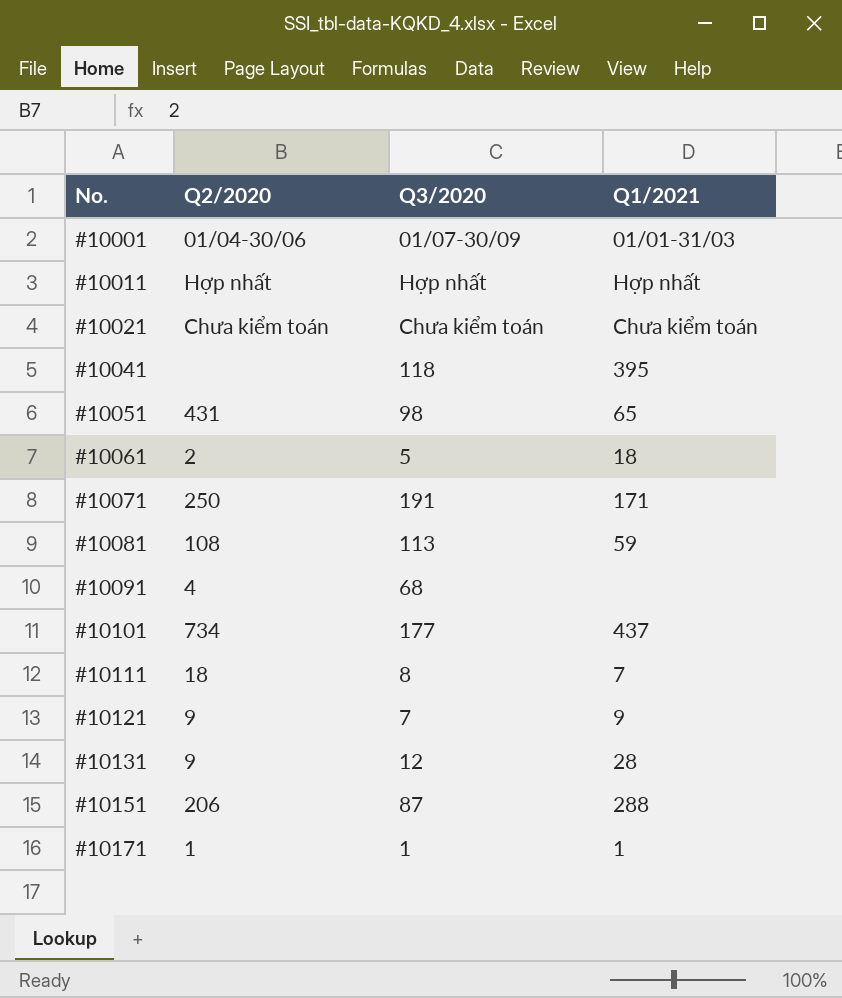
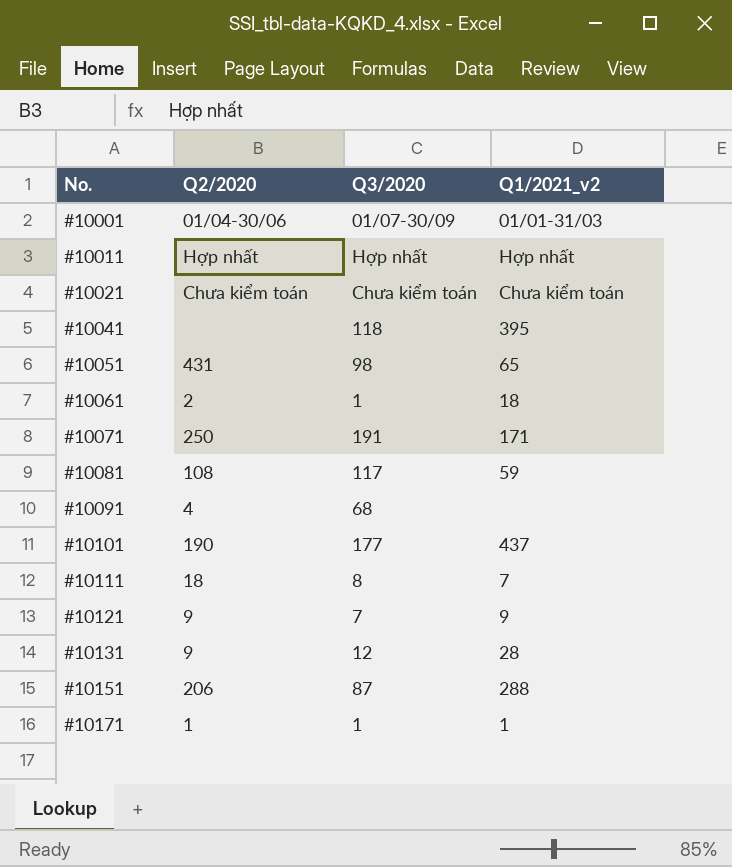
column name: Q1/2021 -> Q1/2021_v2
#10061 | Q3/2020: 5 -> 1
#10081 | Q3/2020: 113 -> 117
#10101 | Q2/2020: 734 -> 190

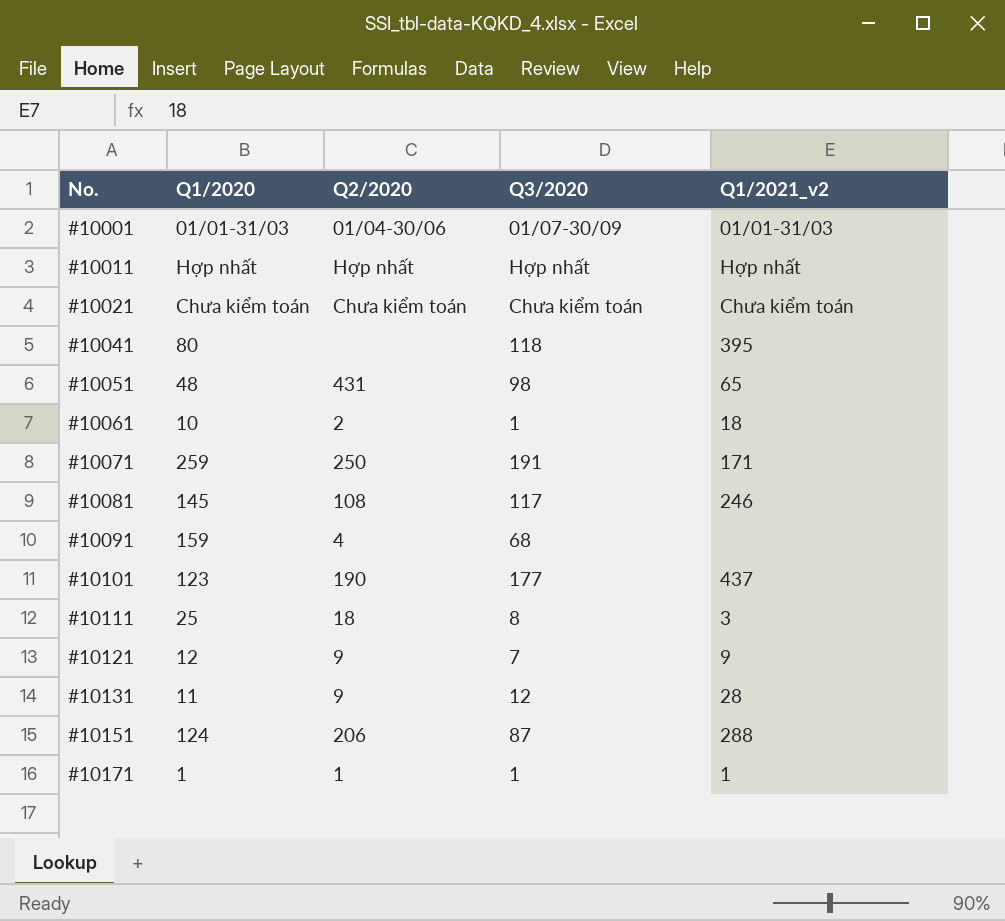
column Q1/2020 | position: none -> 2
#10081 | Q1/2021_v2: 59 -> 246
#10111 | Q1/2021_v2: 7 -> 3

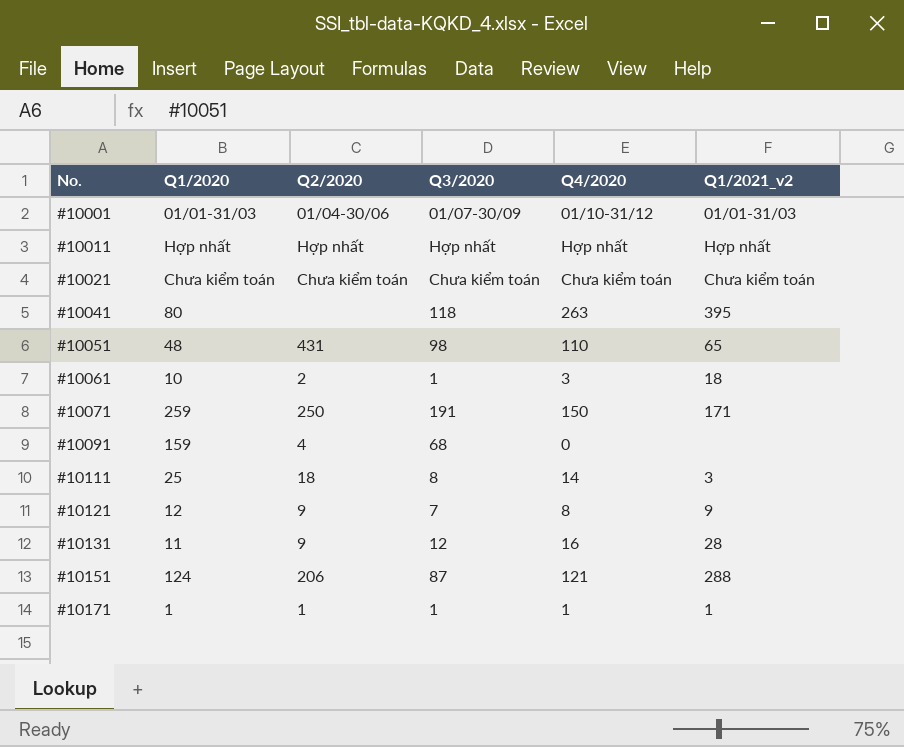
column Q4/2020 | position: none -> 5
row #10081: 145 | 108 | 117 | 246 -> none
row #10101: 123 | 190 | 177 | 437 -> none

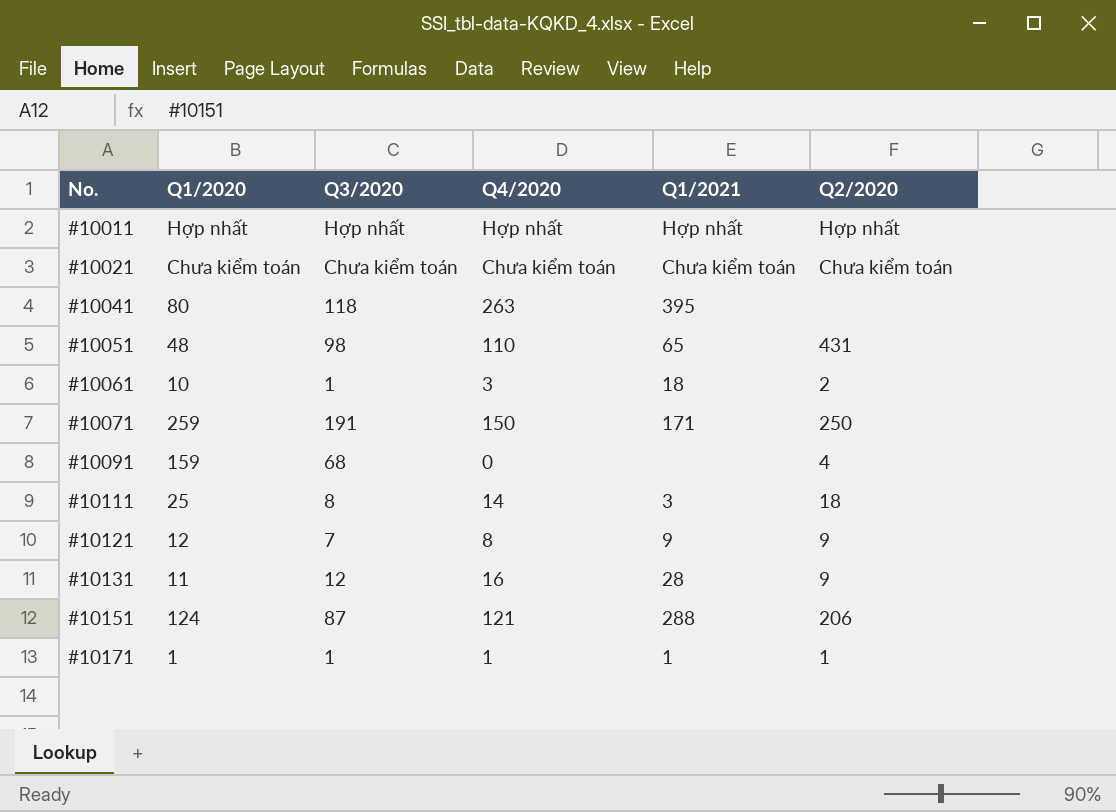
column name: Q1/2021_v2 -> Q1/2021
column Q2/2020 | position: 3 -> 6
row #10001: 01/01-31/03 | 01/04-30/06 | 01/07-30/09 | 01/10-31/12 | 01/01-31/03 -> none

